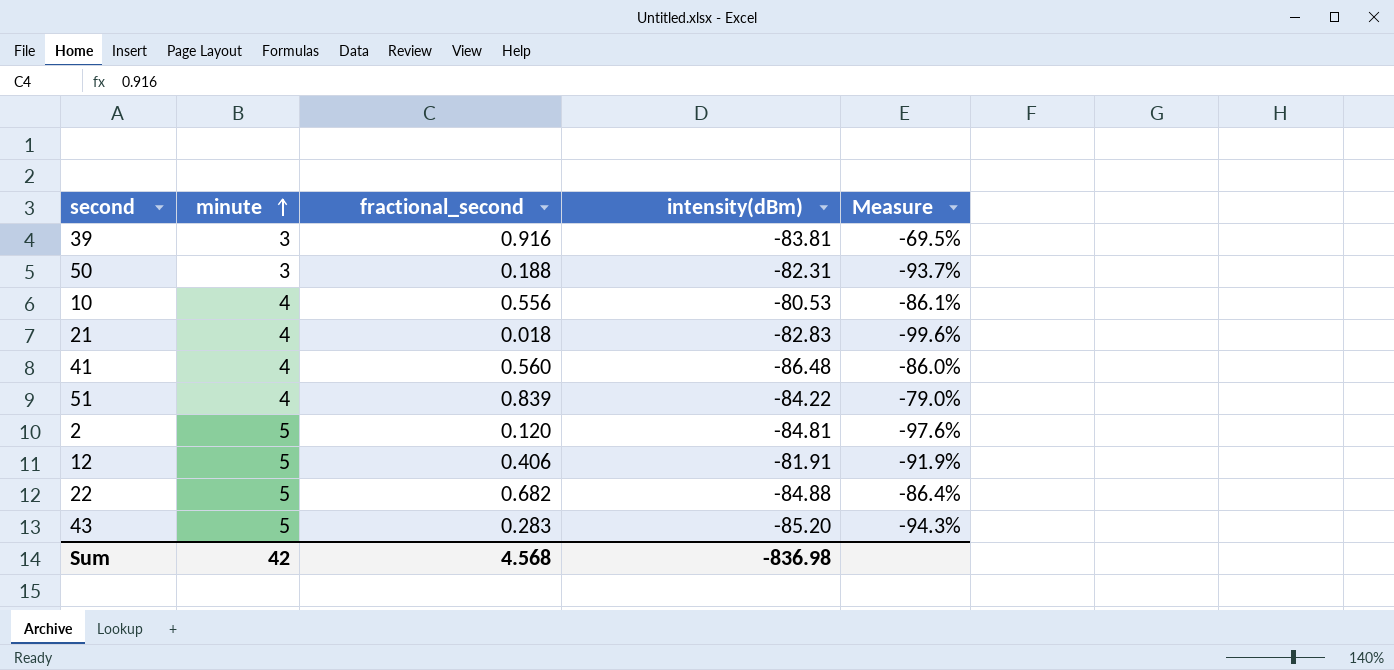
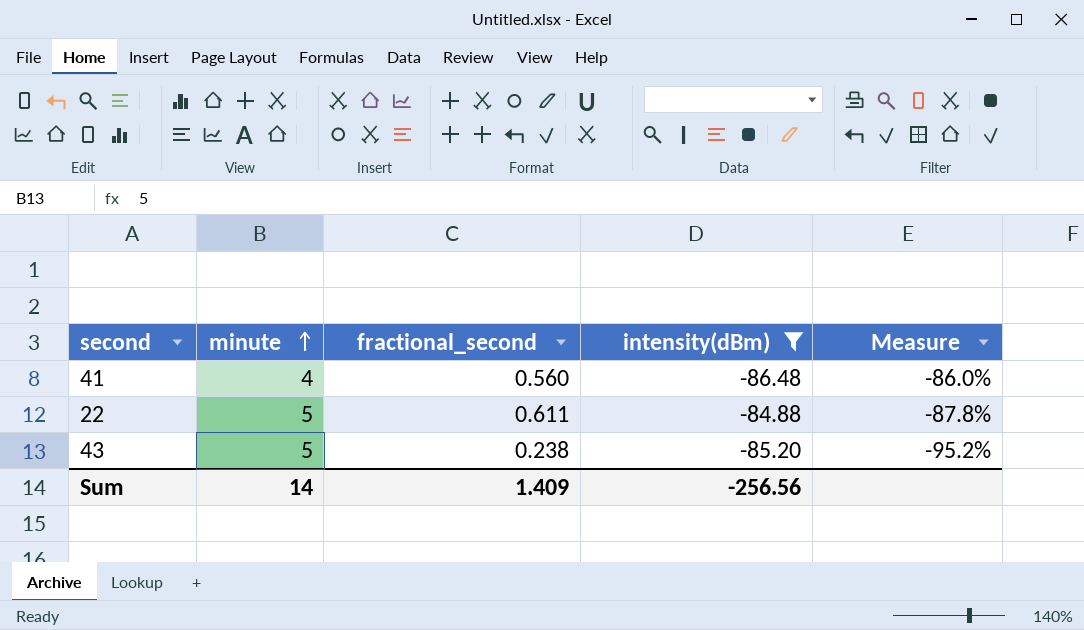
filter: none -> intensity(dBm) <= -84.88
22 | fractional_second: 0.682 -> 0.611
22 | Measure: -86.4% -> -87.8%
43 | fractional_second: 0.283 -> 0.238
43 | Measure: -94.3% -> -95.2%
Sum | minute: 42 -> 14
Sum | fractional_second: 4.568 -> 1.409
Sum | intensity(dBm): -836.98 -> -256.56

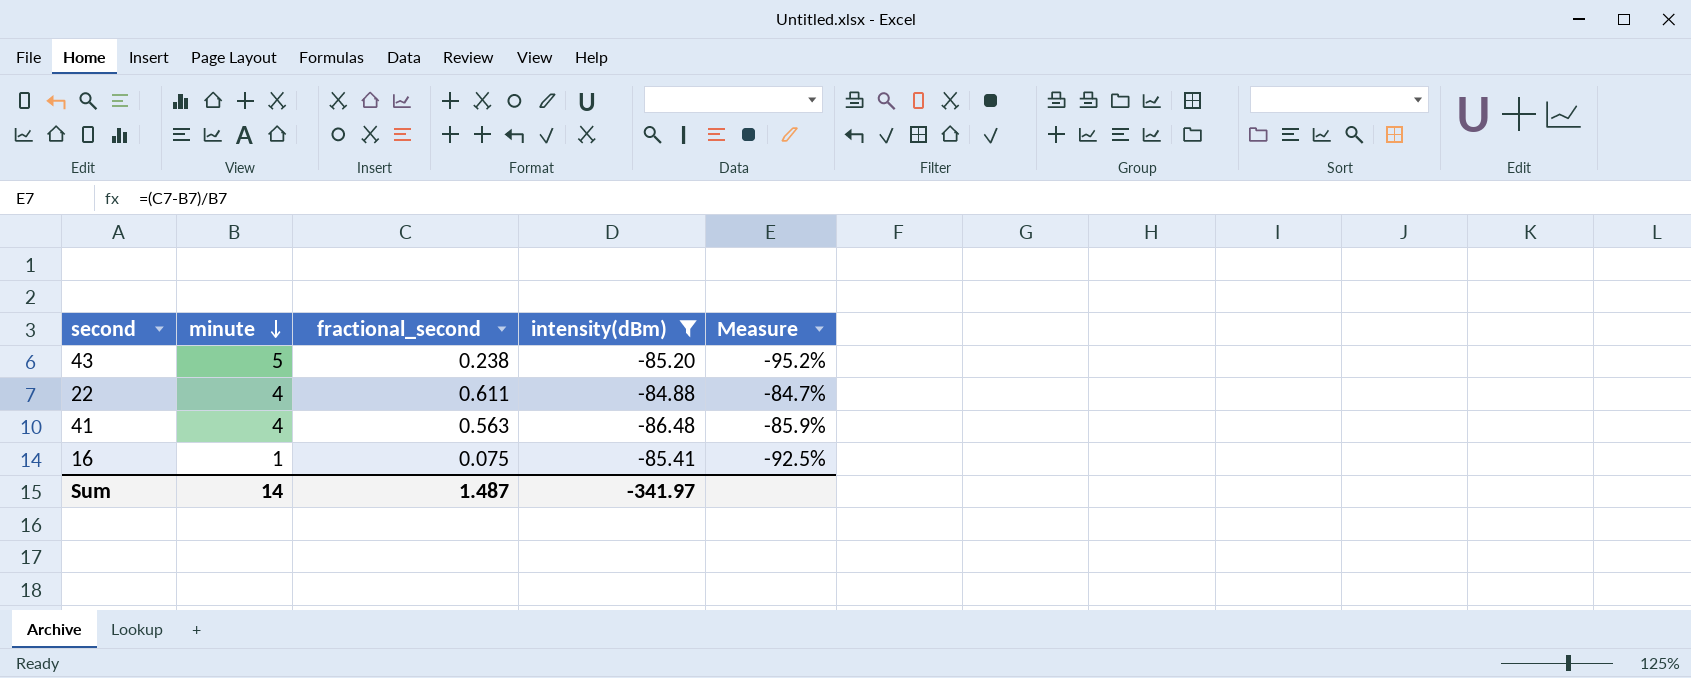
row order: minute ascending -> minute descending
22 | minute: 5 -> 4
22 | Measure: -87.8% -> -84.7%
41 | fractional_second: 0.560 -> 0.563
41 | Measure: -86.0% -> -85.9%
row 16: none -> 1 | 0.075 | -85.41 | -92.5%
Sum | fractional_second: 1.409 -> 1.487
Sum | intensity(dBm): -256.56 -> -341.97

